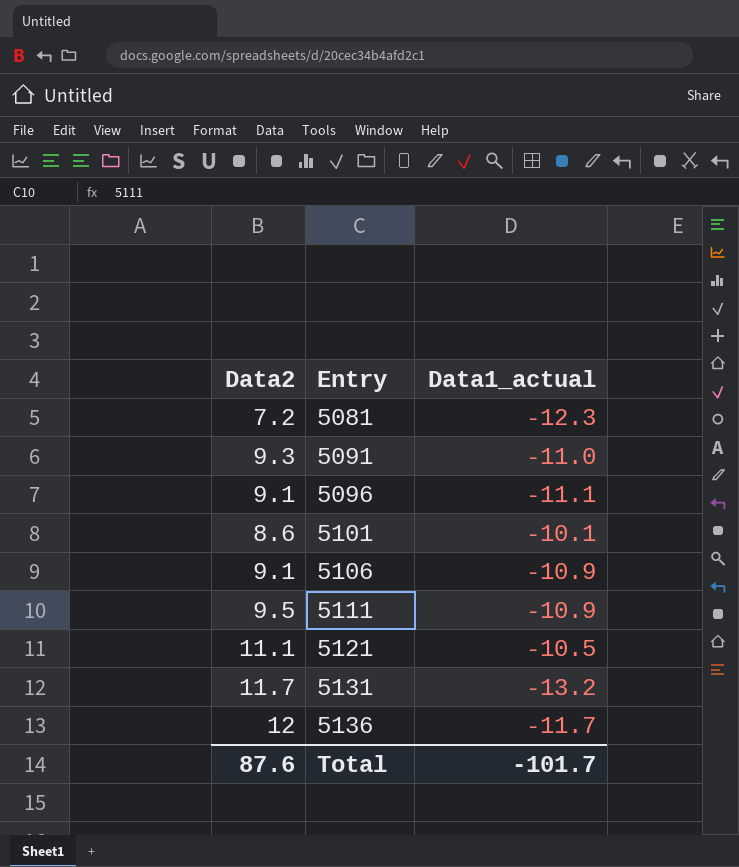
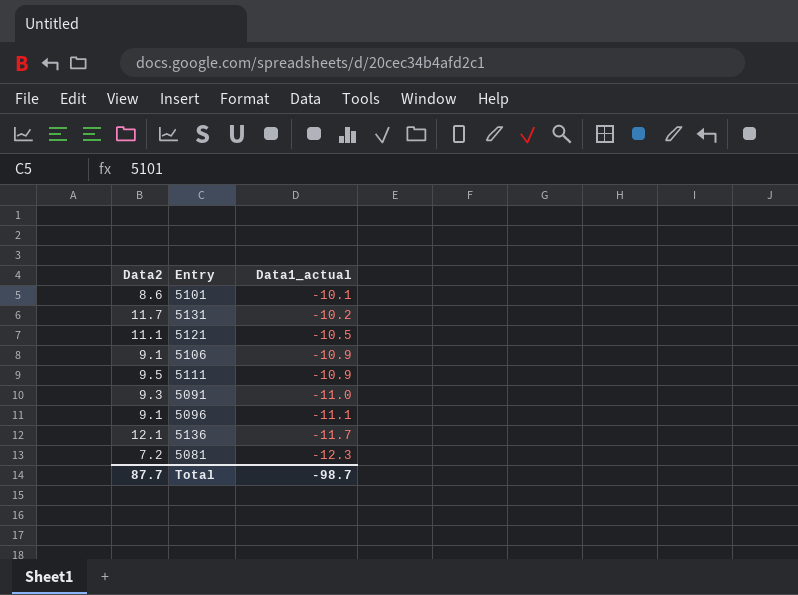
row order: Entry ascending -> Data1_actual descending
5131 | Data1_actual: -13.2 -> -10.2
5136 | Data2: 12 -> 12.1
Total | Data2: 87.6 -> 87.7
Total | Data1_actual: -101.7 -> -98.7

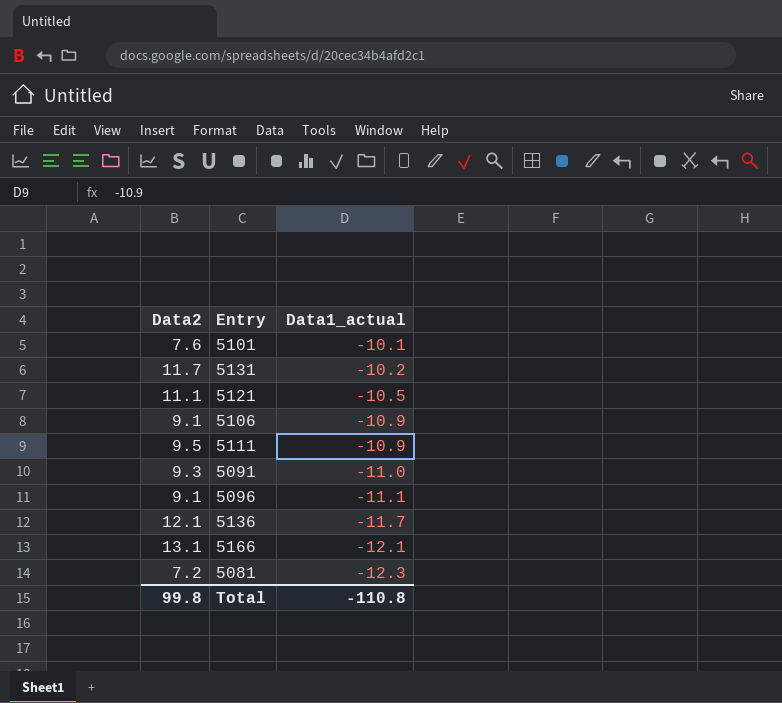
5101 | Data2: 8.6 -> 7.6
row 5166: none -> 13.1 | -12.1
Total | Data2: 87.7 -> 99.8
Total | Data1_actual: -98.7 -> -110.8

